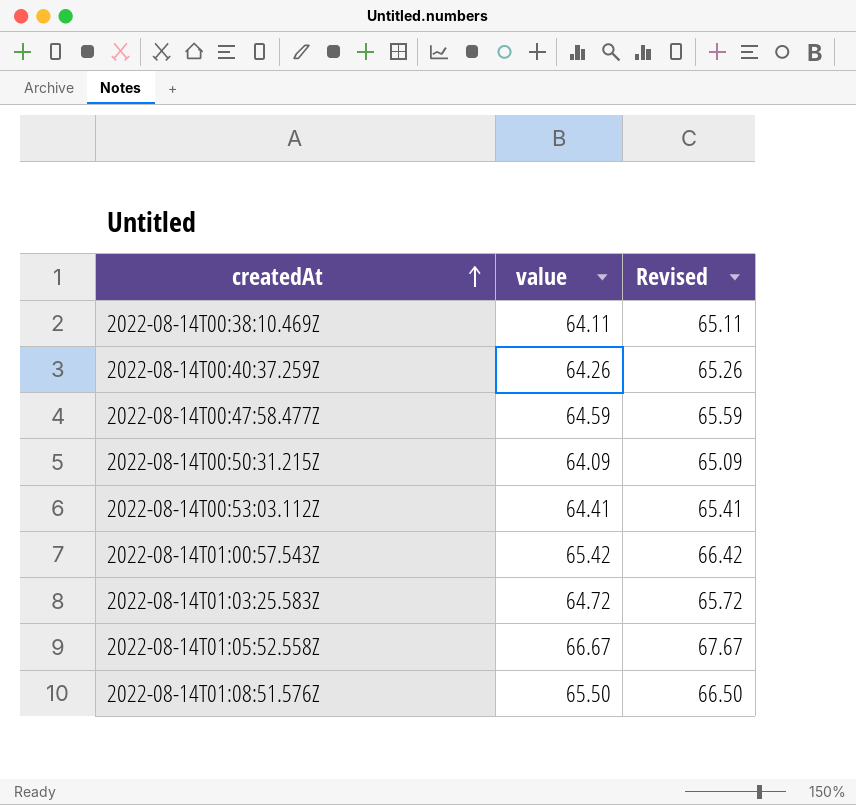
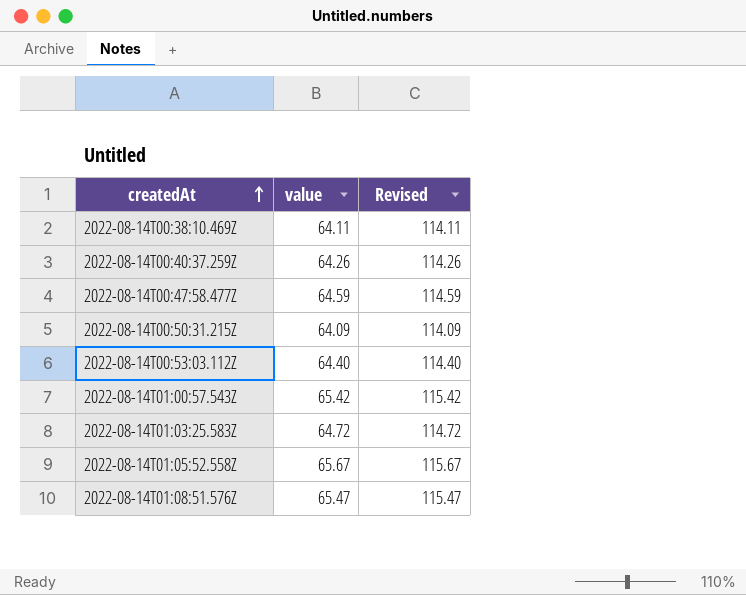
column Revised | formula: [value] + 1 -> [value] + 50
2022-08-14T00:53:03.112Z | value: 64.41 -> 64.40
2022-08-14T01:05:52.558Z | value: 66.67 -> 65.67
2022-08-14T01:08:51.576Z | value: 65.50 -> 65.47

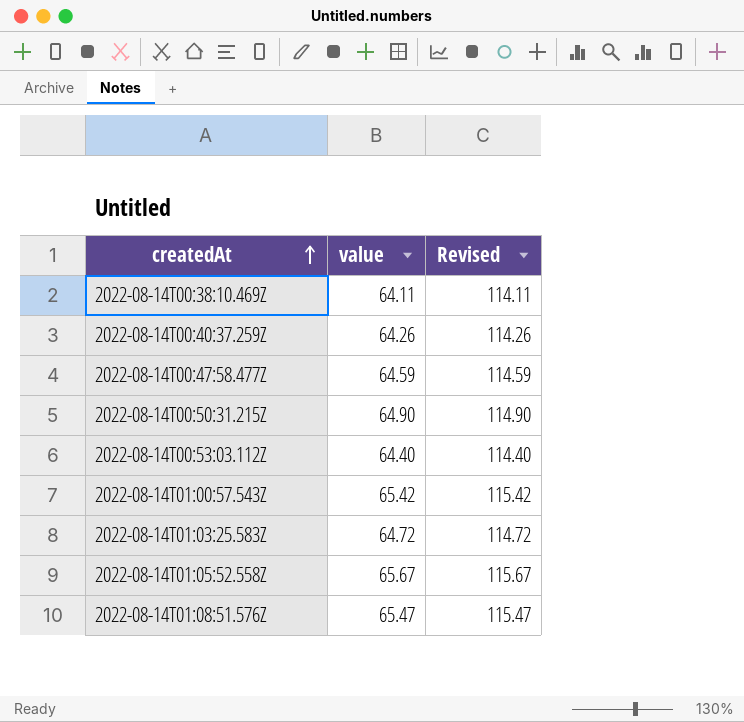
2022-08-14T00:50:31.215Z | value: 64.09 -> 64.90
2022-08-14T00:50:31.215Z | Revised: 114.09 -> 114.90

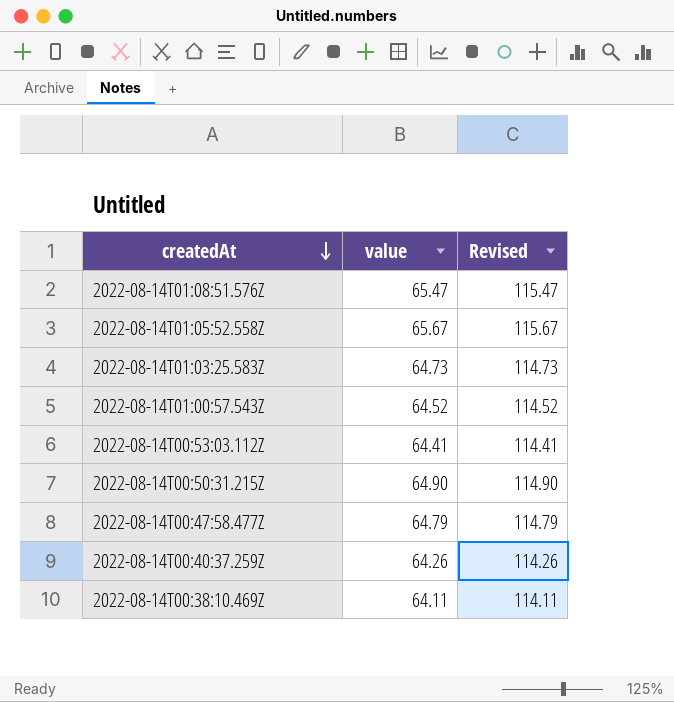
row order: createdAt ascending -> createdAt descending
2022-08-14T01:03:25.583Z | value: 64.72 -> 64.73
2022-08-14T01:03:25.583Z | Revised: 114.72 -> 114.73
2022-08-14T01:00:57.543Z | value: 65.42 -> 64.52
2022-08-14T01:00:57.543Z | Revised: 115.42 -> 114.52
2022-08-14T00:53:03.112Z | value: 64.40 -> 64.41
2022-08-14T00:53:03.112Z | Revised: 114.40 -> 114.41
2022-08-14T00:47:58.477Z | value: 64.59 -> 64.79
2022-08-14T00:47:58.477Z | Revised: 114.59 -> 114.79

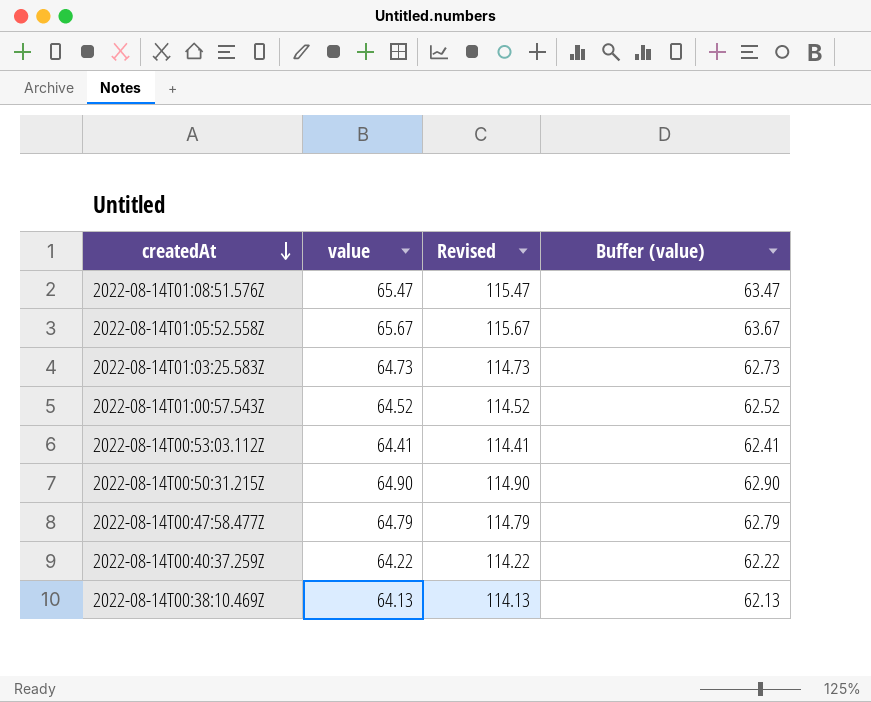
column Buffer (value) | formula: none -> [value] - 2
2022-08-14T00:40:37.259Z | value: 64.26 -> 64.22
2022-08-14T00:40:37.259Z | Revised: 114.26 -> 114.22
2022-08-14T00:38:10.469Z | value: 64.11 -> 64.13
2022-08-14T00:38:10.469Z | Revised: 114.11 -> 114.13

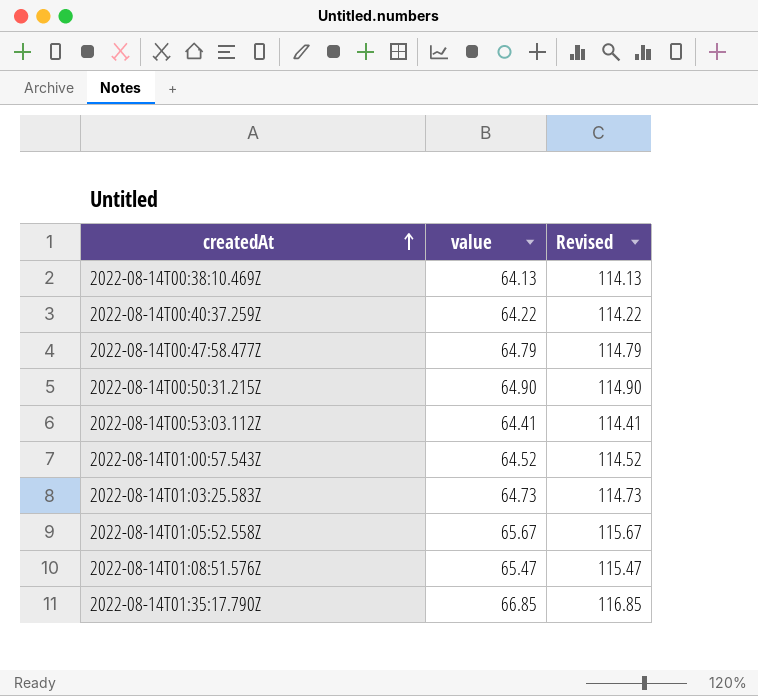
row order: createdAt descending -> createdAt ascending
column Buffer (value) | formula: [value] - 2 -> none
row 2022-08-14T01:35:17.790Z: none -> 66.85 | 116.85

